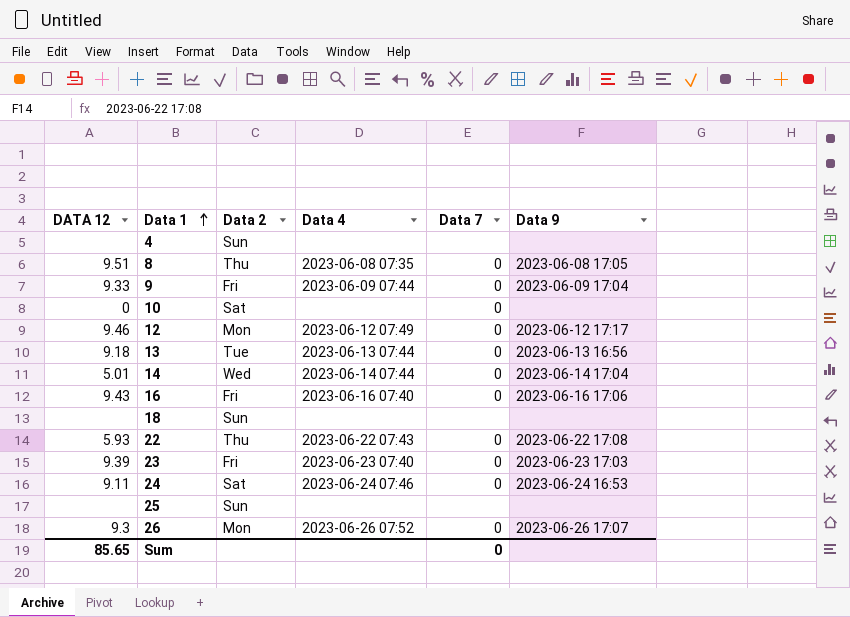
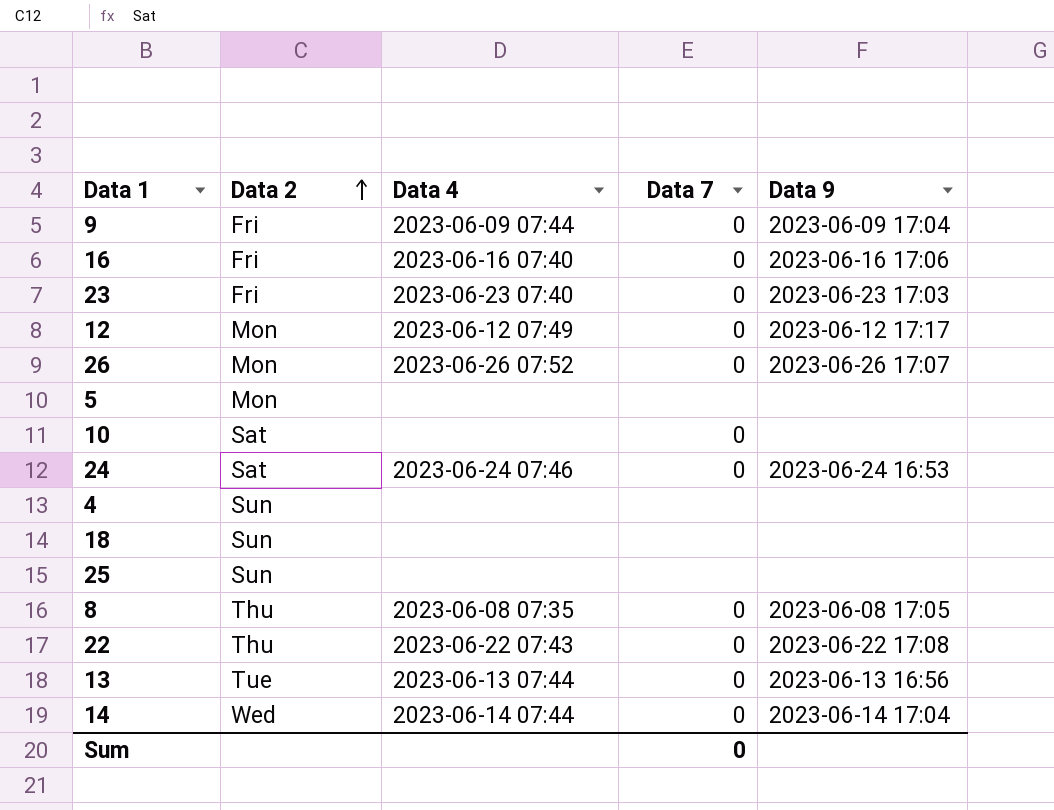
row order: Data 1 ascending -> Data 2 ascending
column DATA 12 | position: 1 -> none
row 5: none -> Mon | none | none | none

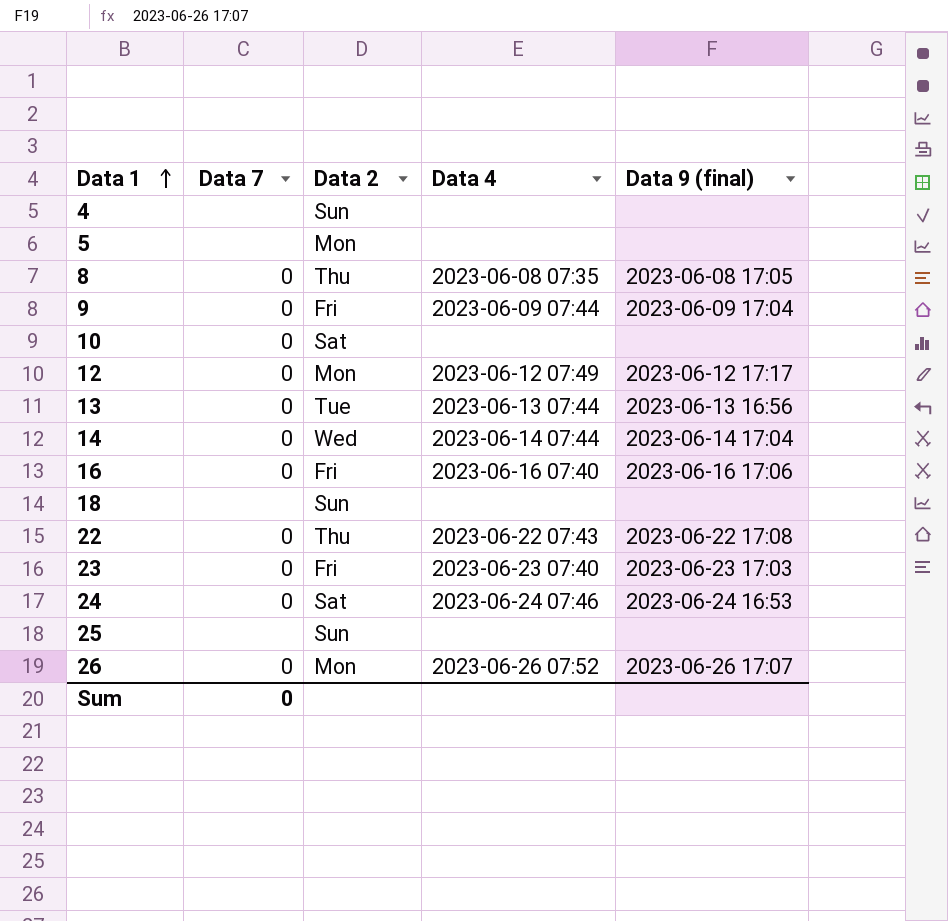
row order: Data 2 ascending -> Data 1 ascending
column Data 7 | position: 4 -> 2
column name: Data 9 -> Data 9 (final)

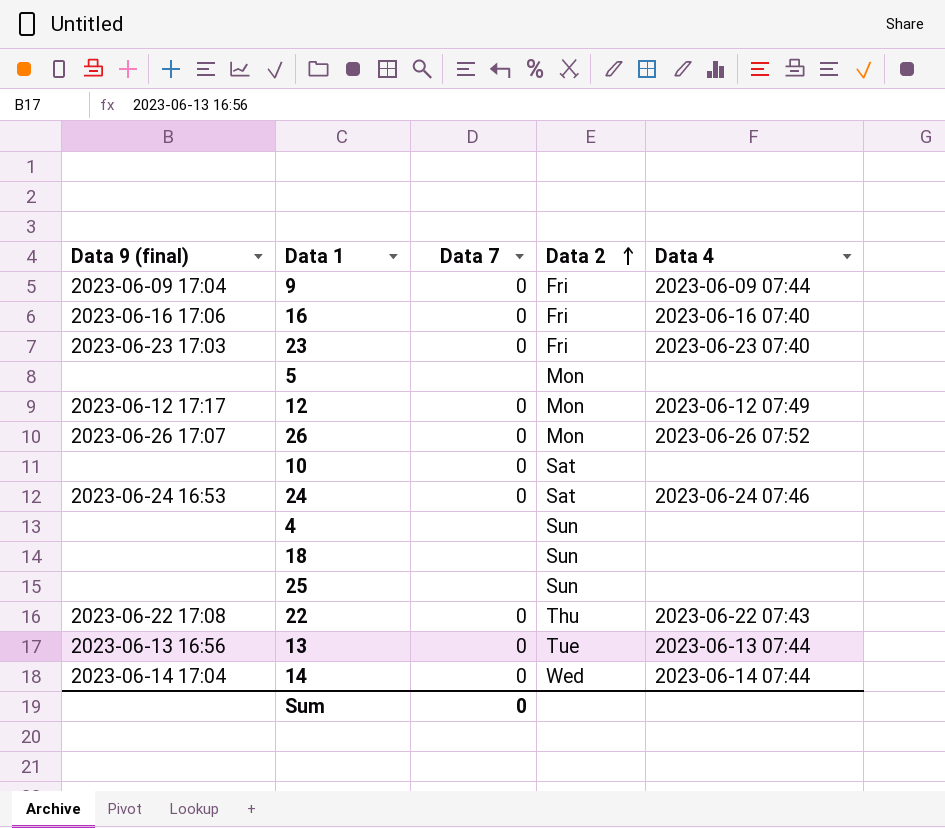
row order: Data 1 ascending -> Data 2 ascending
column Data 9 (final) | position: 5 -> 1
row 8: 0 | Thu | 2023-06-08 07:35 | 2023-06-08 17:05 -> none

